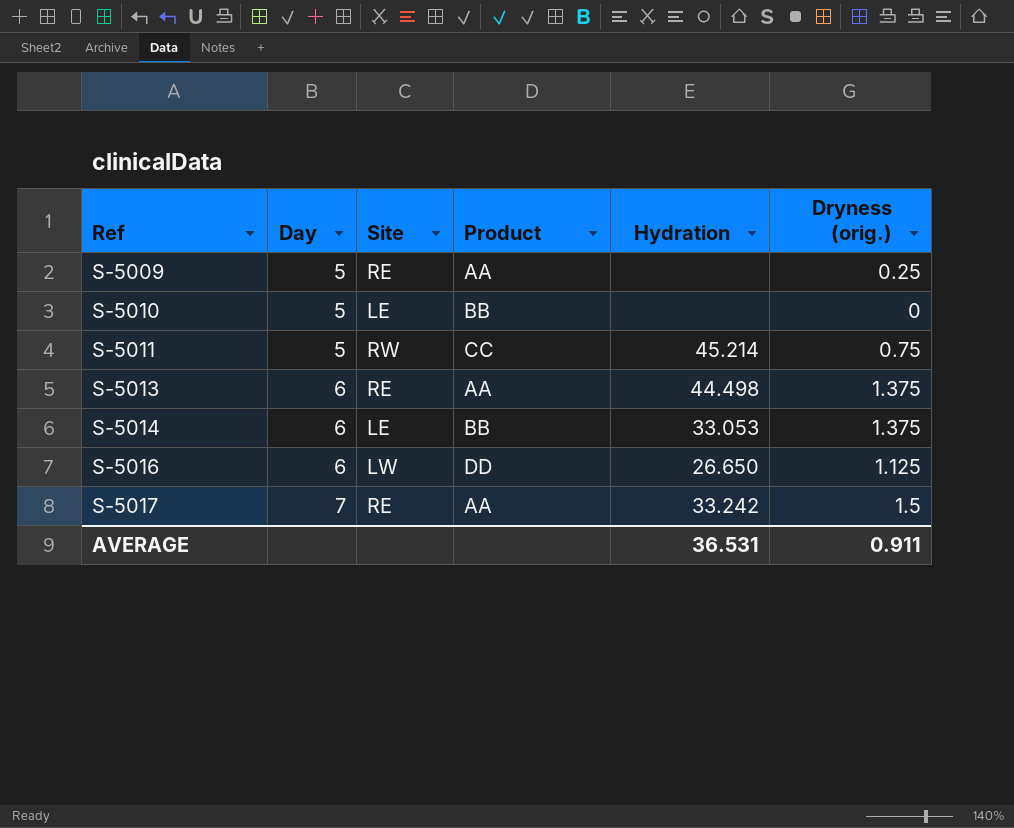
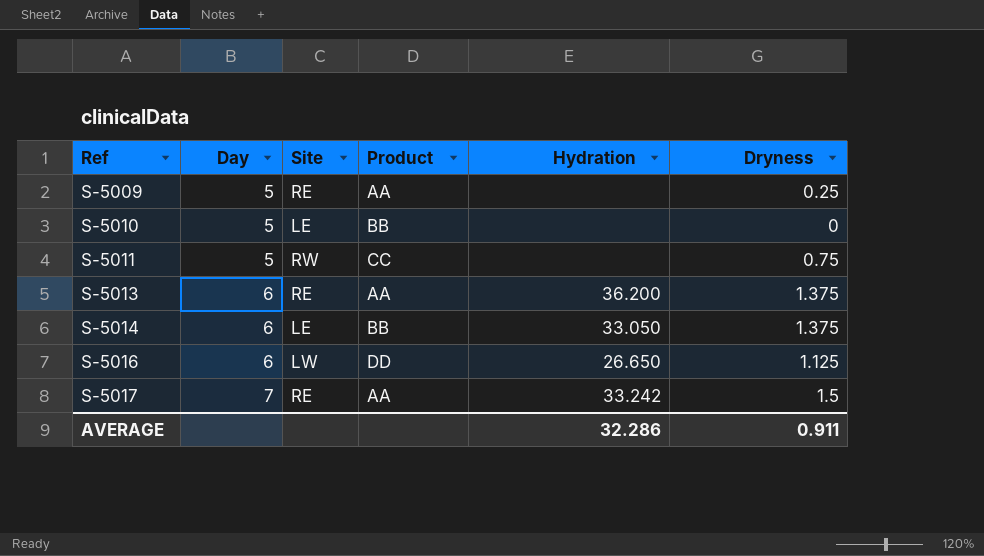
column name: Dryness (orig.) -> Dryness
S-5011 | Hydration: 45.214 -> none
S-5013 | Hydration: 44.498 -> 36.200
S-5014 | Hydration: 33.053 -> 33.050
AVERAGE | Hydration: 36.531 -> 32.286

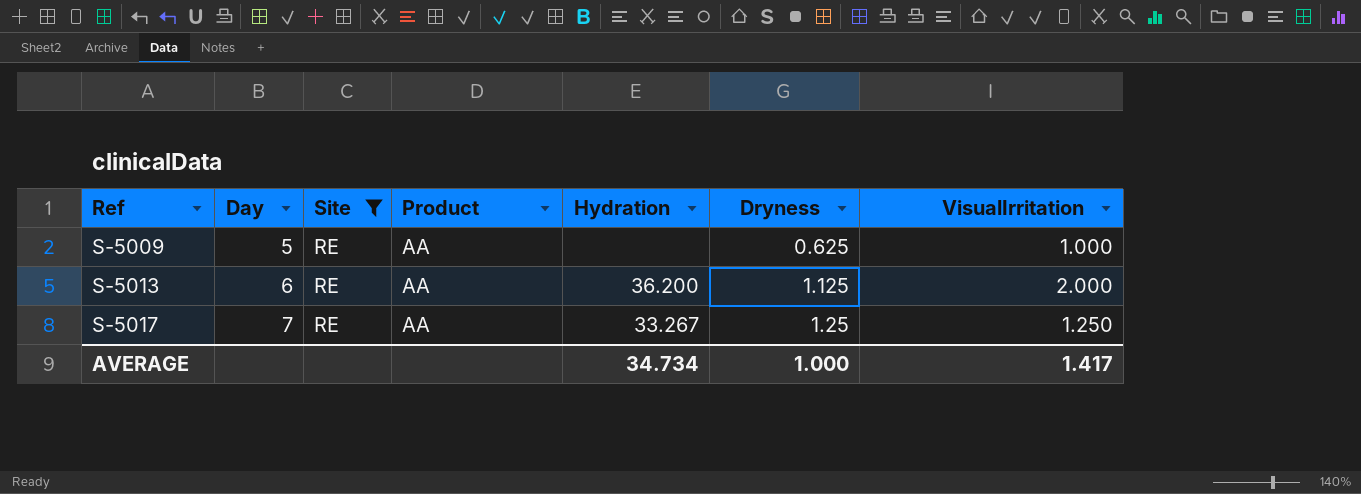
filter: none -> Site = RE
column VisualIrritation | position: none -> 7
S-5009 | Dryness: 0.25 -> 0.625
S-5013 | Dryness: 1.375 -> 1.125
S-5017 | Hydration: 33.242 -> 33.267
S-5017 | Dryness: 1.5 -> 1.25
AVERAGE | Hydration: 32.286 -> 34.734
AVERAGE | Dryness: 0.911 -> 1.000

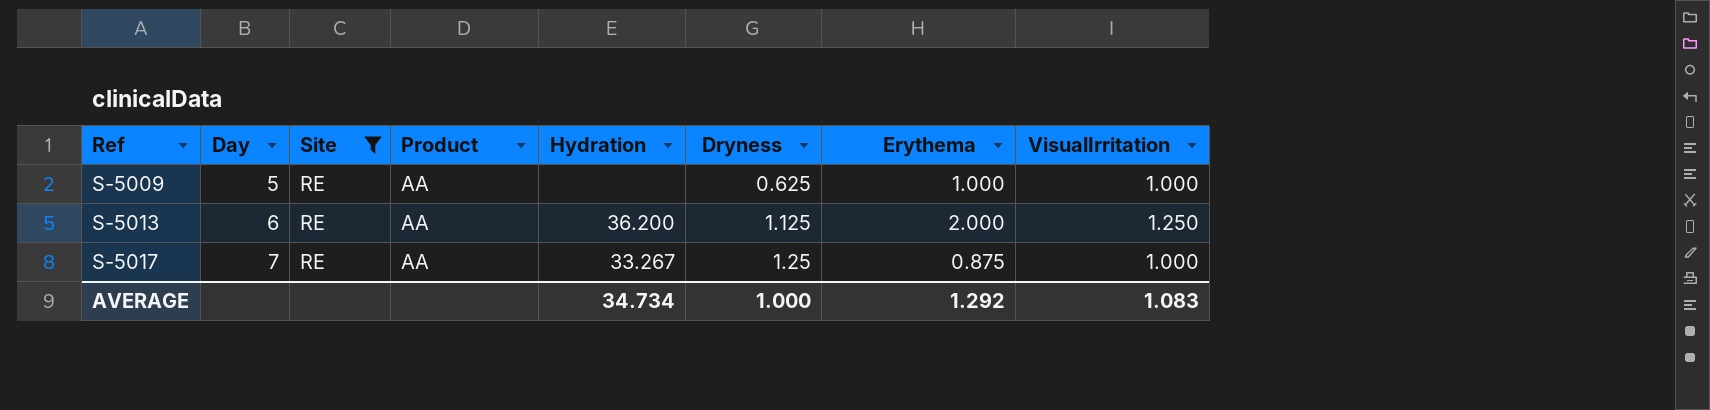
column Erythema | position: none -> 7
S-5013 | VisualIrritation: 2.000 -> 1.250
S-5017 | VisualIrritation: 1.250 -> 1.000
AVERAGE | VisualIrritation: 1.417 -> 1.083

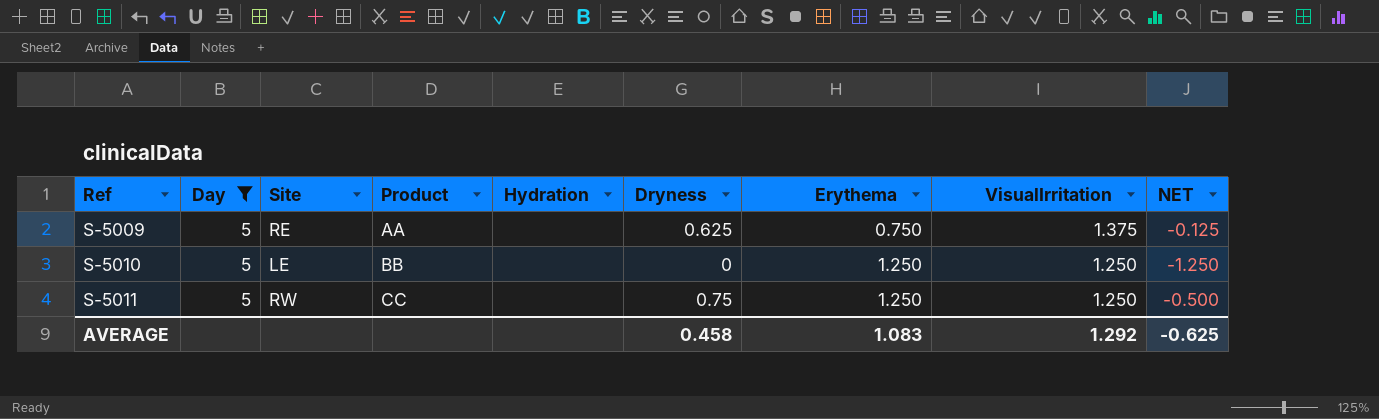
filter: Site = RE -> Day = 5
column NET | formula: none -> [Dryness] - [Erythema]
S-5009 | Erythema: 1.000 -> 0.750
S-5009 | VisualIrritation: 1.000 -> 1.375
AVERAGE | Hydration: 34.734 -> none
AVERAGE | Dryness: 1.000 -> 0.458
AVERAGE | Erythema: 1.292 -> 1.083
AVERAGE | VisualIrritation: 1.083 -> 1.292

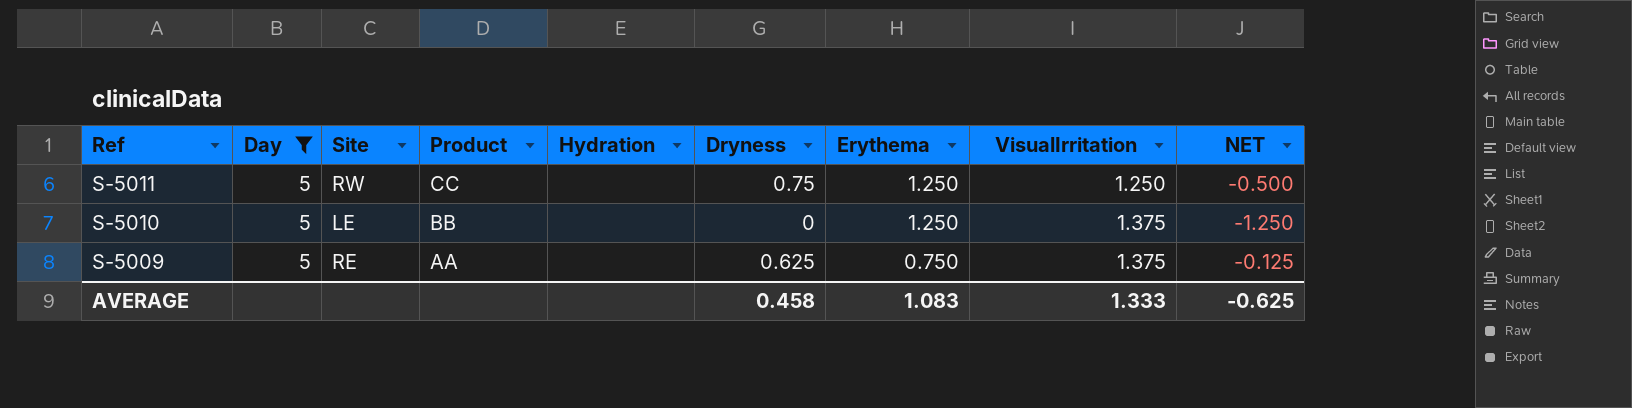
row order: Ref ascending -> Ref descending
S-5010 | VisualIrritation: 1.250 -> 1.375
AVERAGE | VisualIrritation: 1.292 -> 1.333

